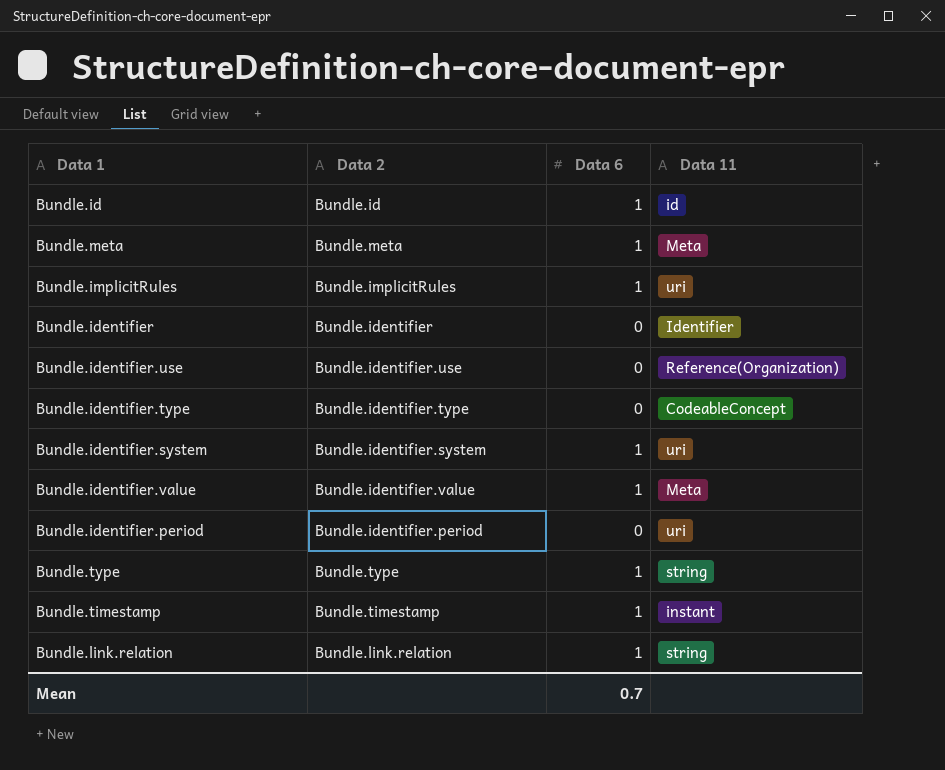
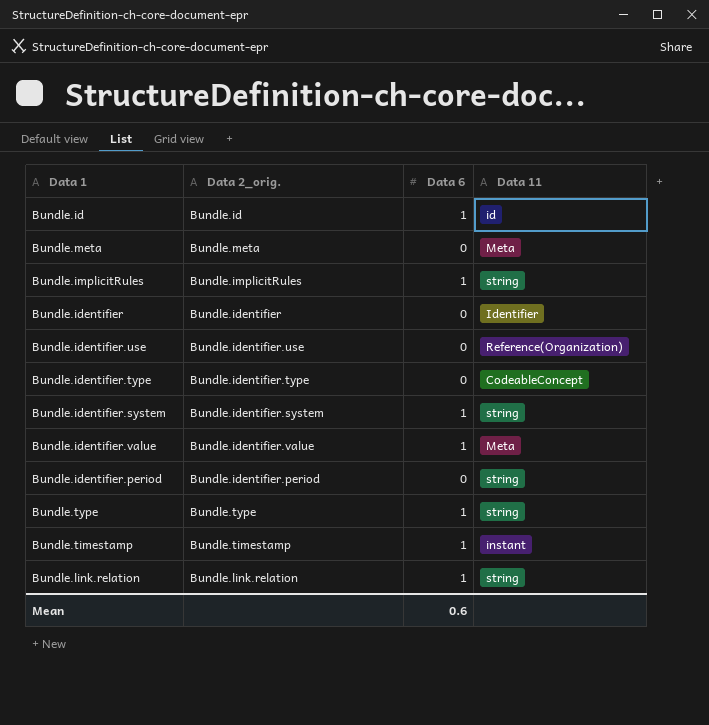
column name: Data 2 -> Data 2_orig.
Bundle.meta | Data 6: 1 -> 0
Bundle.implicitRules | Data 11: uri -> string
Bundle.identifier.system | Data 11: uri -> string
Bundle.identifier.period | Data 11: uri -> string
Mean | Data 6: 0.7 -> 0.6

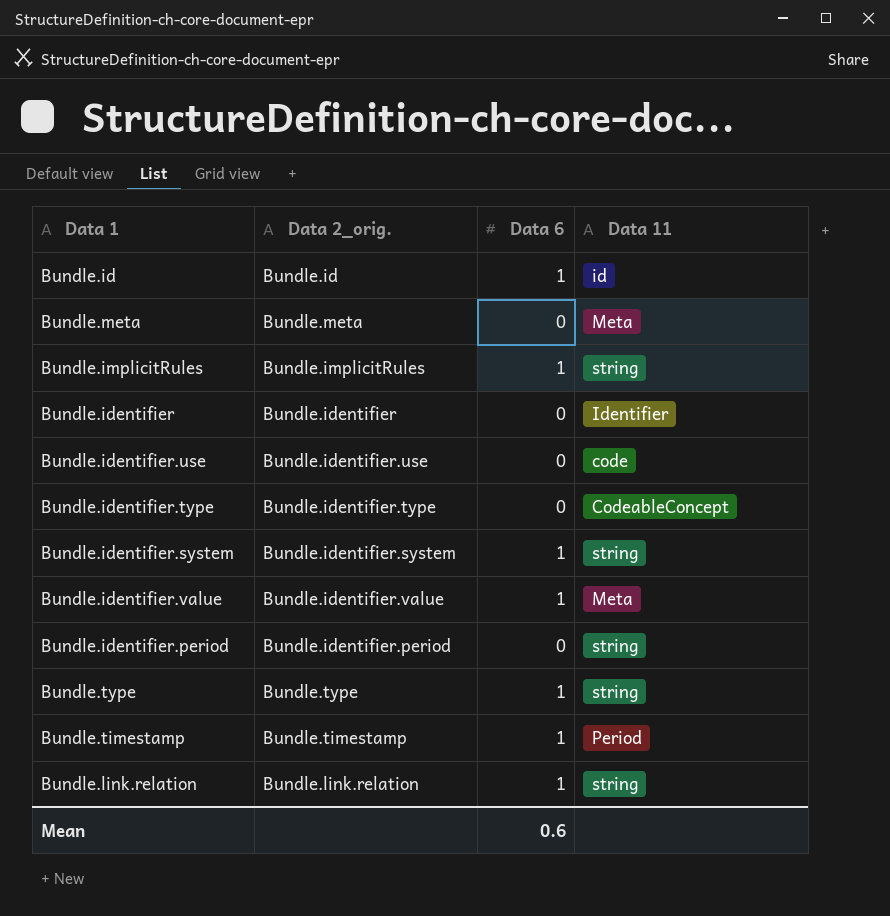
Bundle.identifier.use | Data 11: Reference(Organization) -> code
Bundle.timestamp | Data 11: instant -> Period

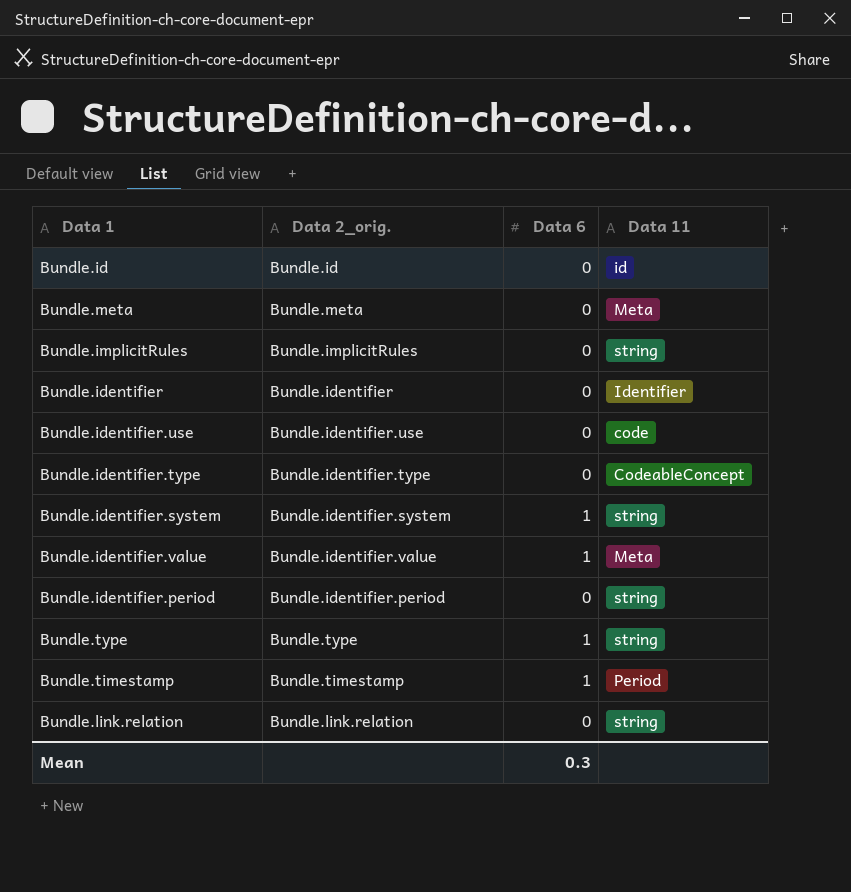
Bundle.id | Data 6: 1 -> 0
Bundle.implicitRules | Data 6: 1 -> 0
Bundle.link.relation | Data 6: 1 -> 0
Mean | Data 6: 0.6 -> 0.3

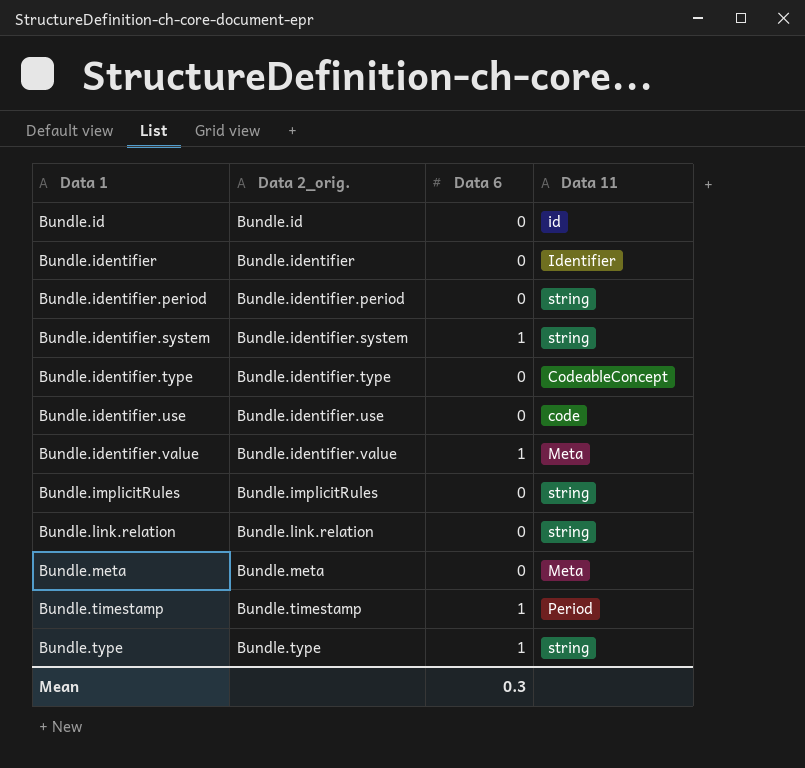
row order: none -> Data 1 ascending

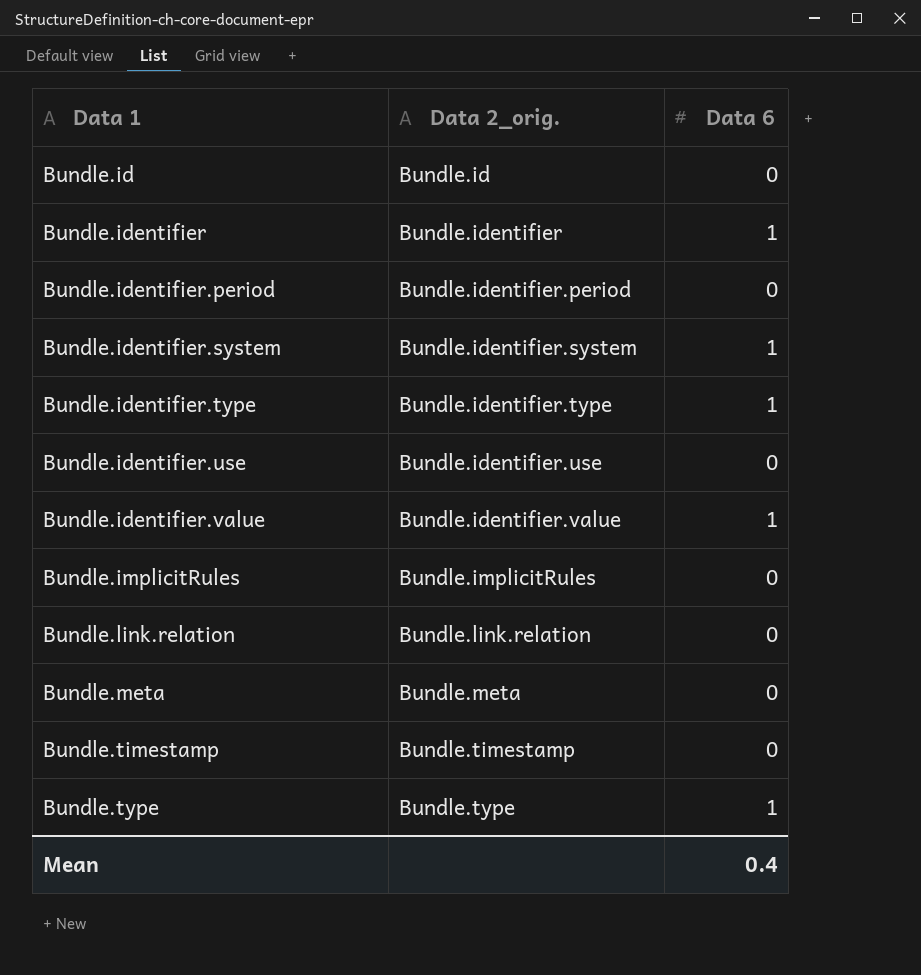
column Data 11 | position: 4 -> none
Bundle.identifier | Data 6: 0 -> 1
Bundle.identifier.type | Data 6: 0 -> 1
Bundle.timestamp | Data 6: 1 -> 0
Mean | Data 6: 0.3 -> 0.4

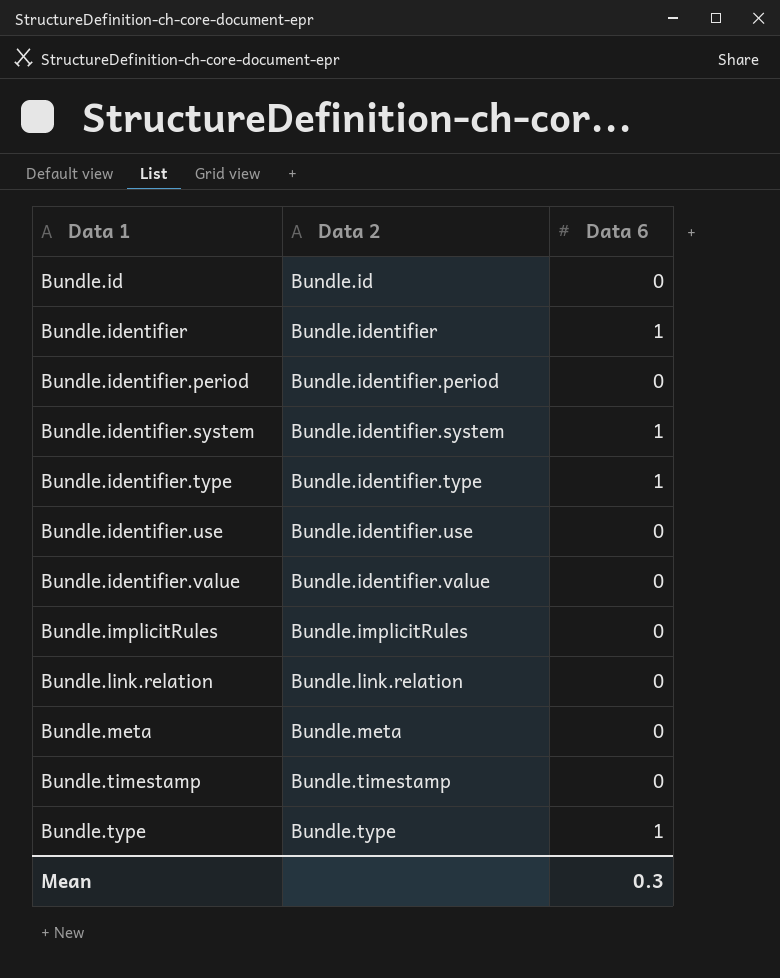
column name: Data 2_orig. -> Data 2
Bundle.identifier.value | Data 6: 1 -> 0
Mean | Data 6: 0.4 -> 0.3

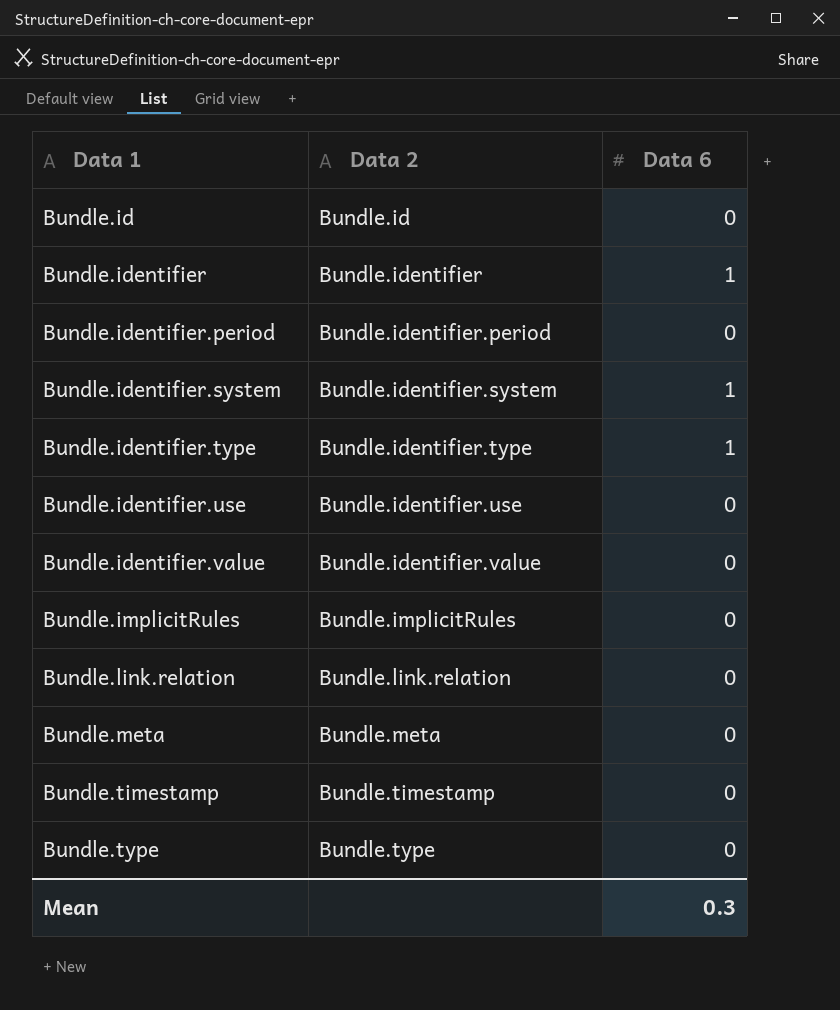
Bundle.type | Data 6: 1 -> 0

